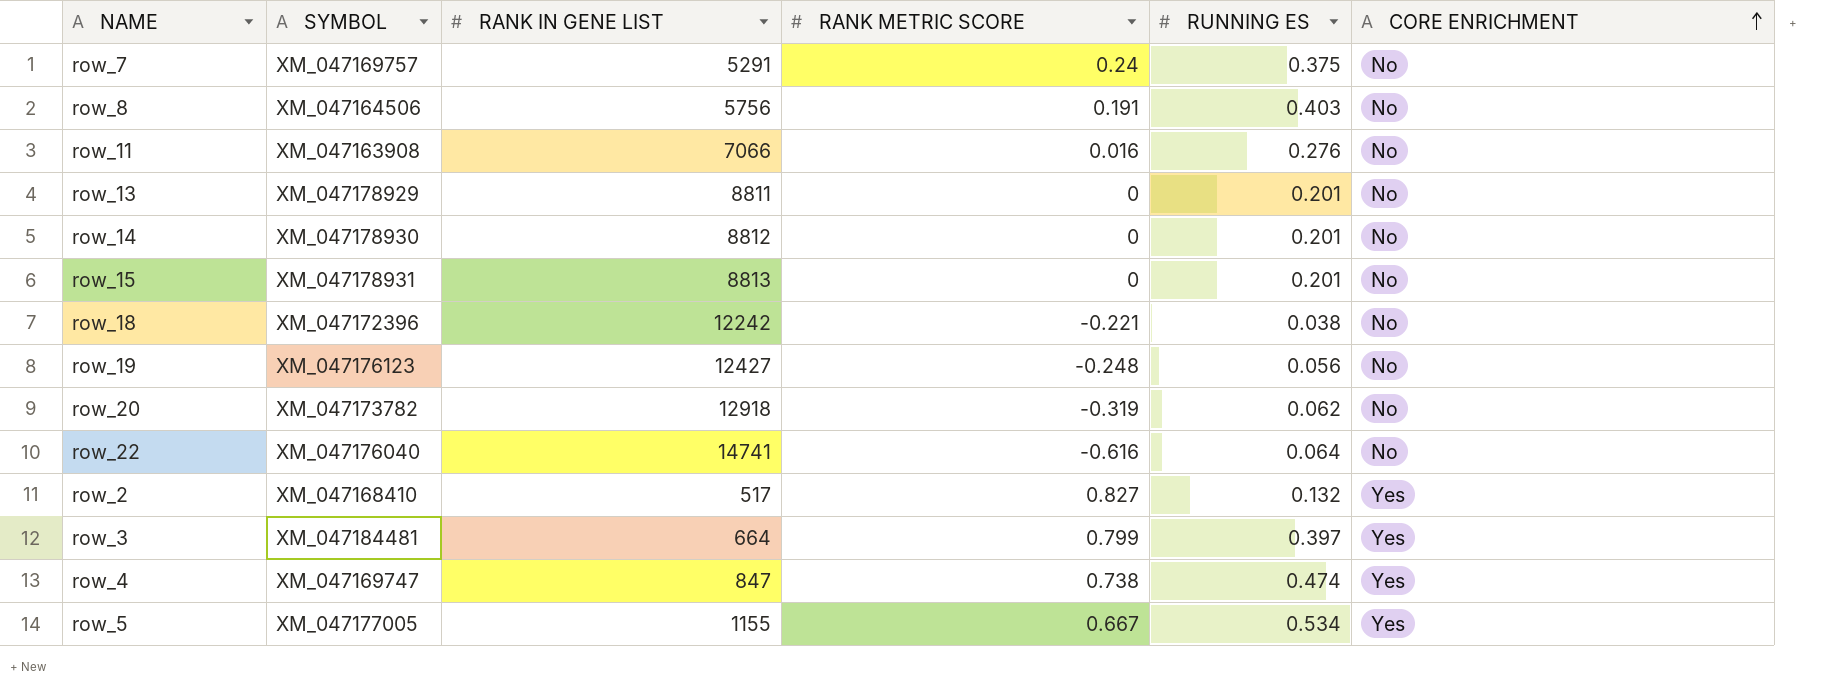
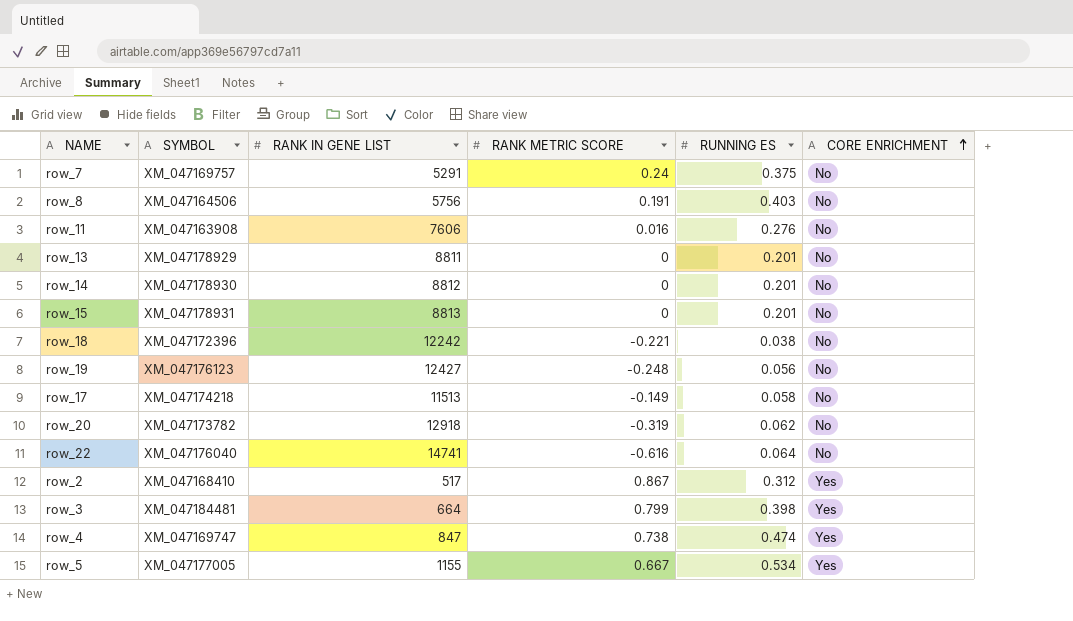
row_11 | RANK IN GENE LIST: 7066 -> 7606
row row_17: none -> XM_047174218 | 11513 | -0.149 | 0.058 | No
row_2 | RANK METRIC SCORE: 0.827 -> 0.867
row_2 | RUNNING ES: 0.132 -> 0.312
row_3 | RUNNING ES: 0.397 -> 0.398

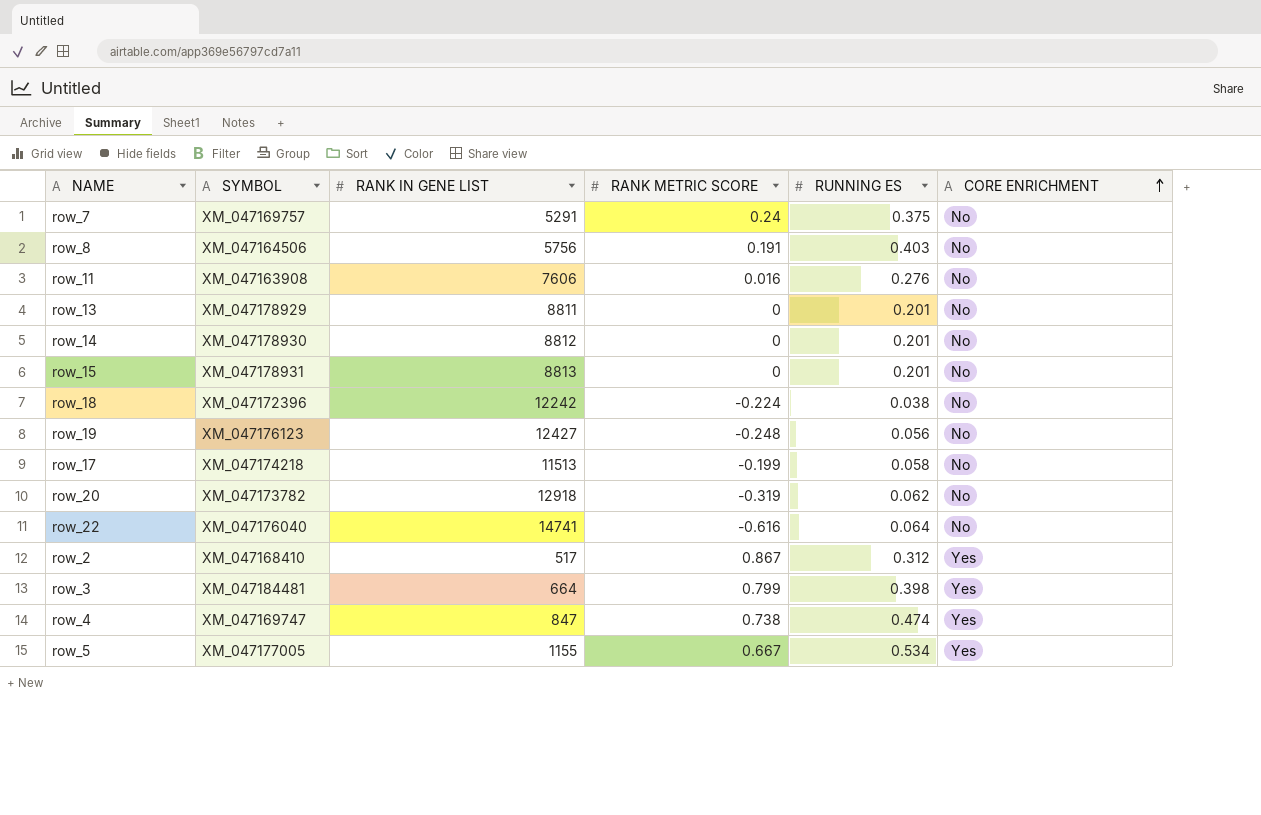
row_18 | RANK METRIC SCORE: -0.221 -> -0.224
row_17 | RANK METRIC SCORE: -0.149 -> -0.199

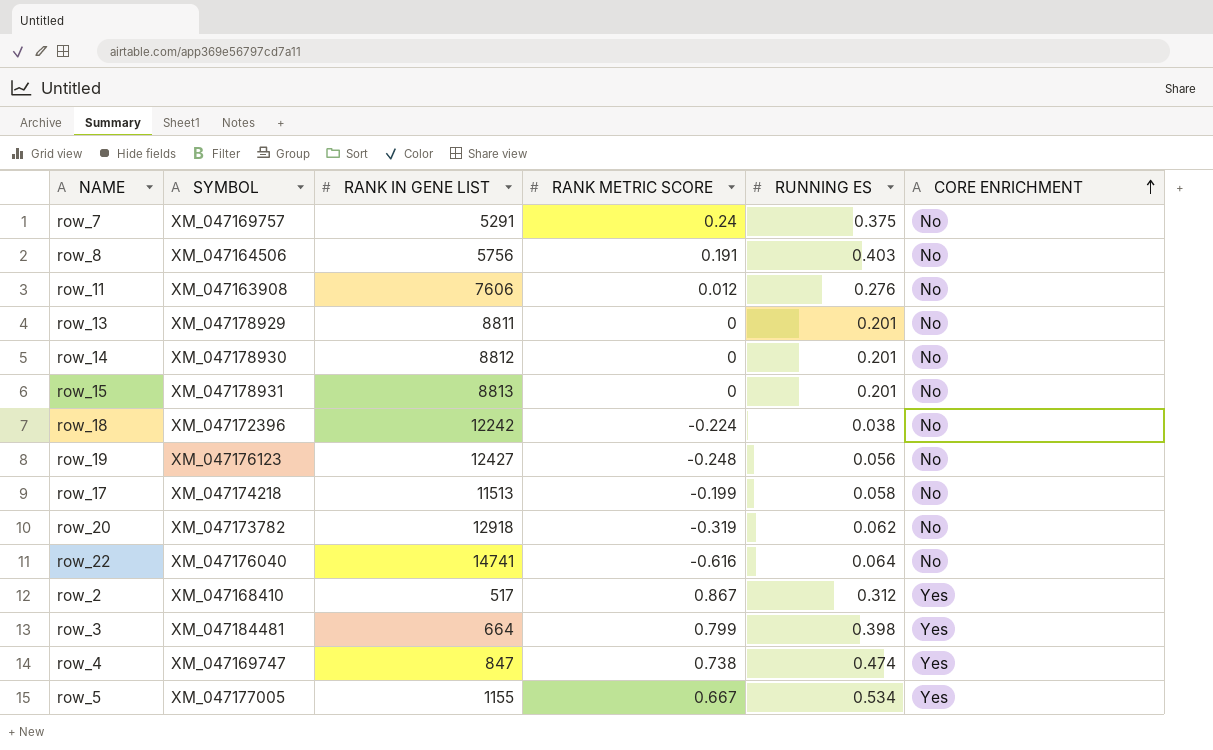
row_11 | RANK METRIC SCORE: 0.016 -> 0.012

